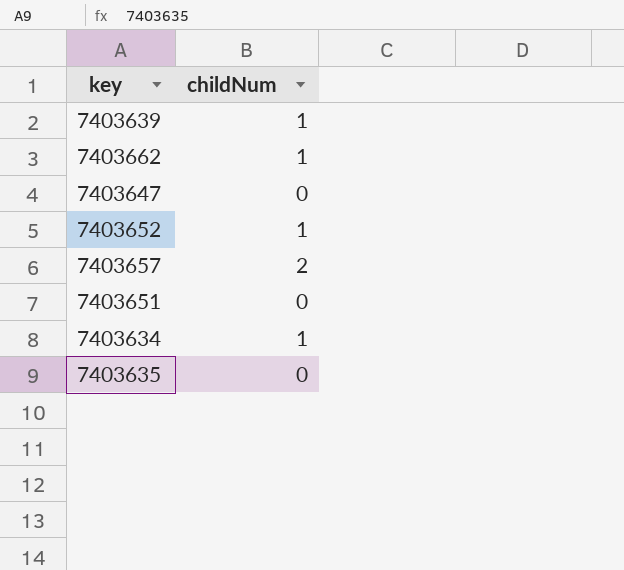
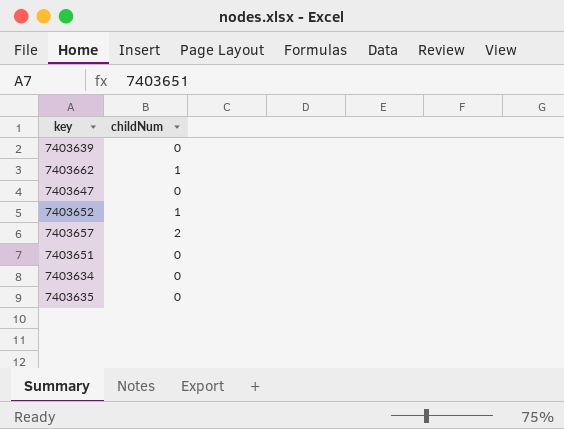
7403639 | childNum: 1 -> 0
7403634 | childNum: 1 -> 0

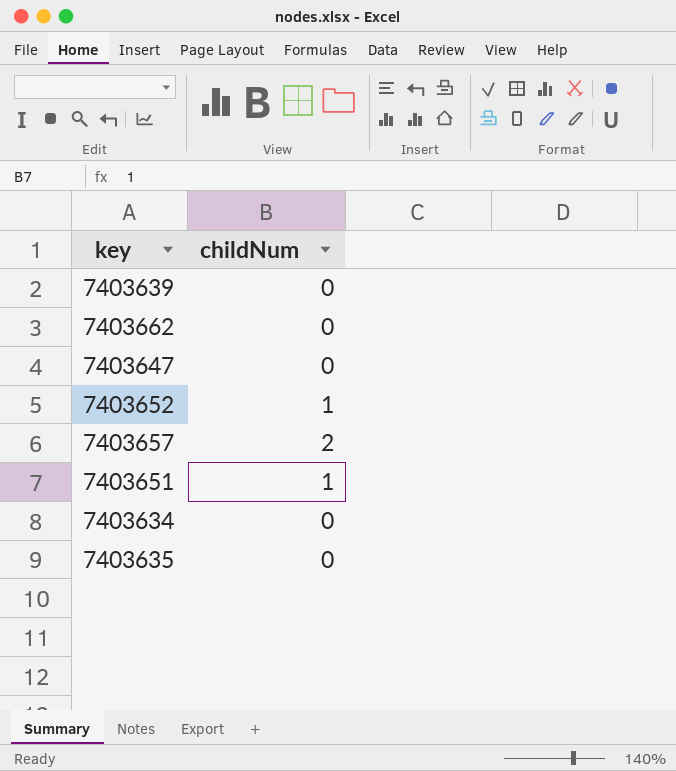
7403662 | childNum: 1 -> 0
7403651 | childNum: 0 -> 1

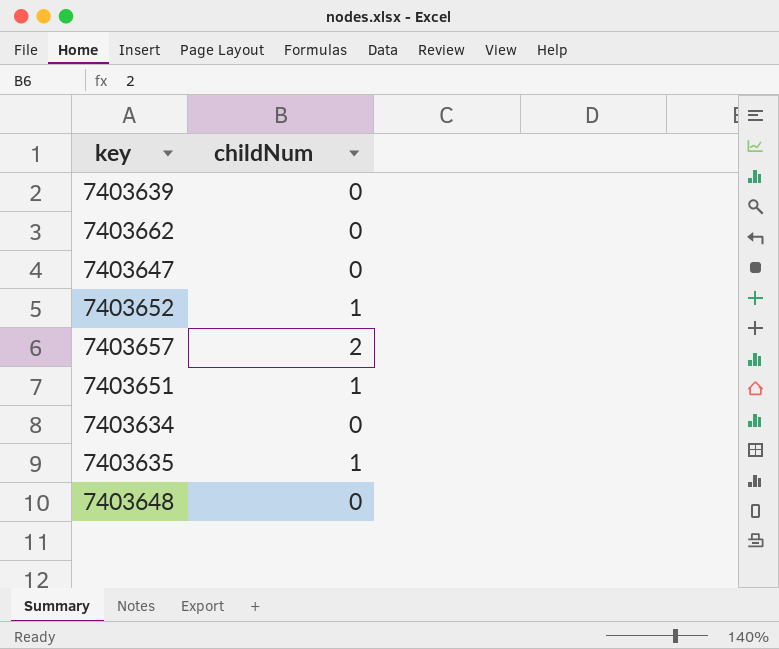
7403635 | childNum: 0 -> 1
row 7403648: none -> 0

